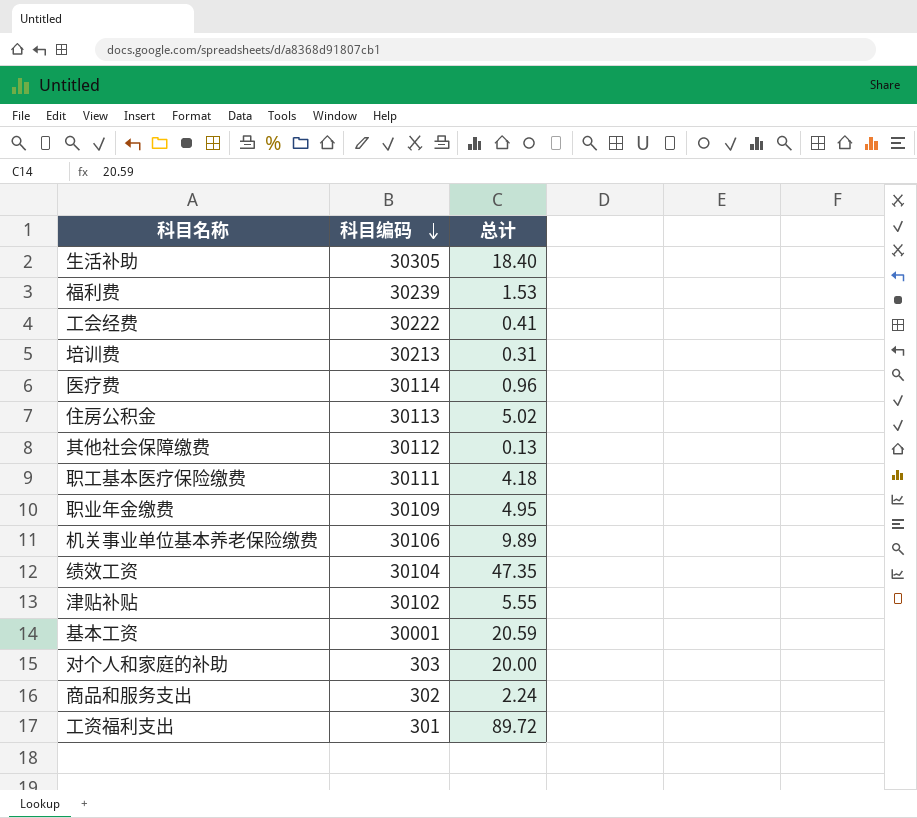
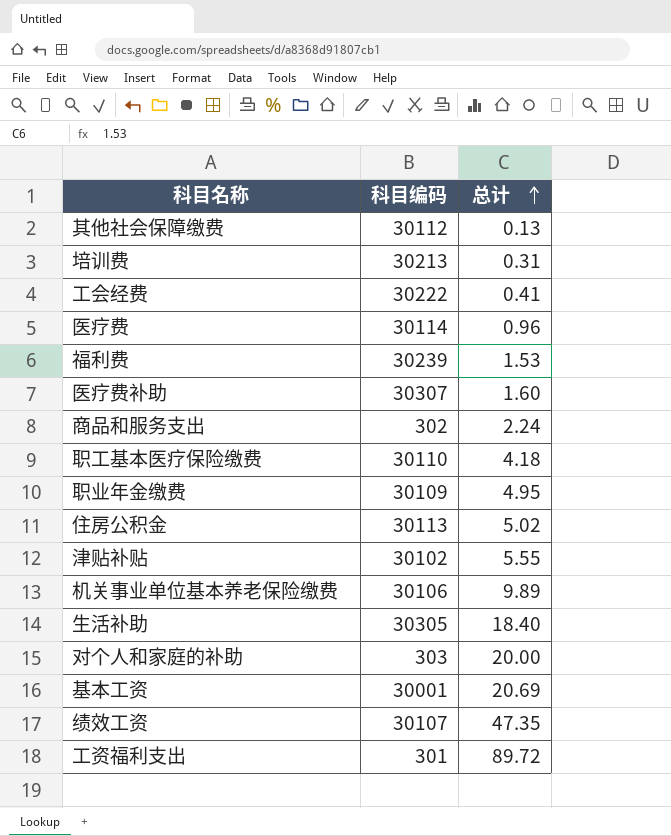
row order: 科目编码 descending -> 总计 ascending
row 医疗费补助: none -> 30307 | 1.60
职工基本医疗保险缴费 | 科目编码: 30111 -> 30110
基本工资 | 总计: 20.59 -> 20.69
绩效工资 | 科目编码: 30104 -> 30107

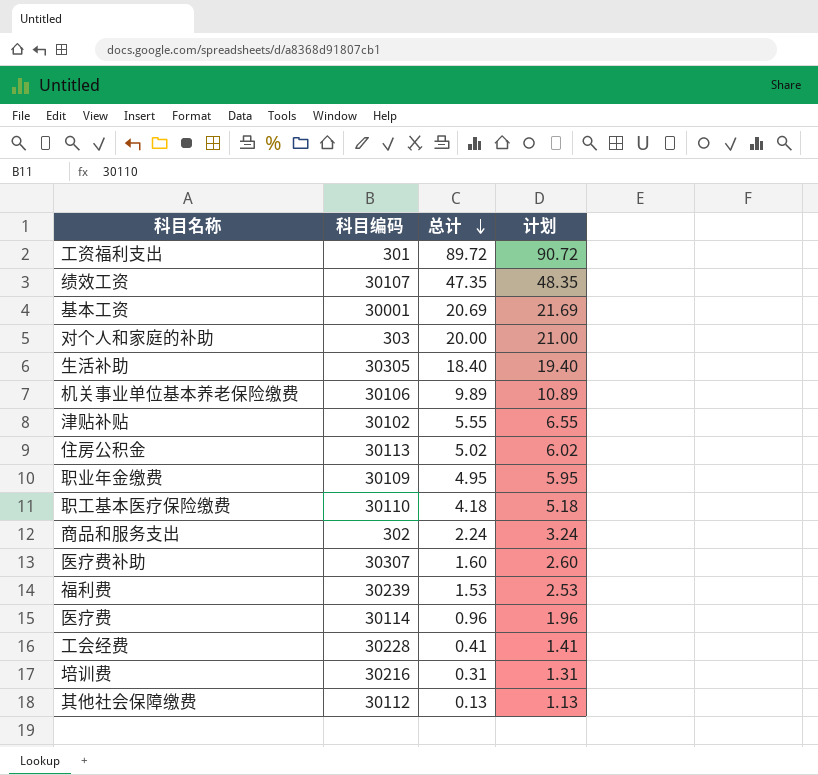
row order: 总计 ascending -> 总计 descending
column 计划 | formula: none -> [总计] + 1
工会经费 | 科目编码: 30222 -> 30228
培训费 | 科目编码: 30213 -> 30216

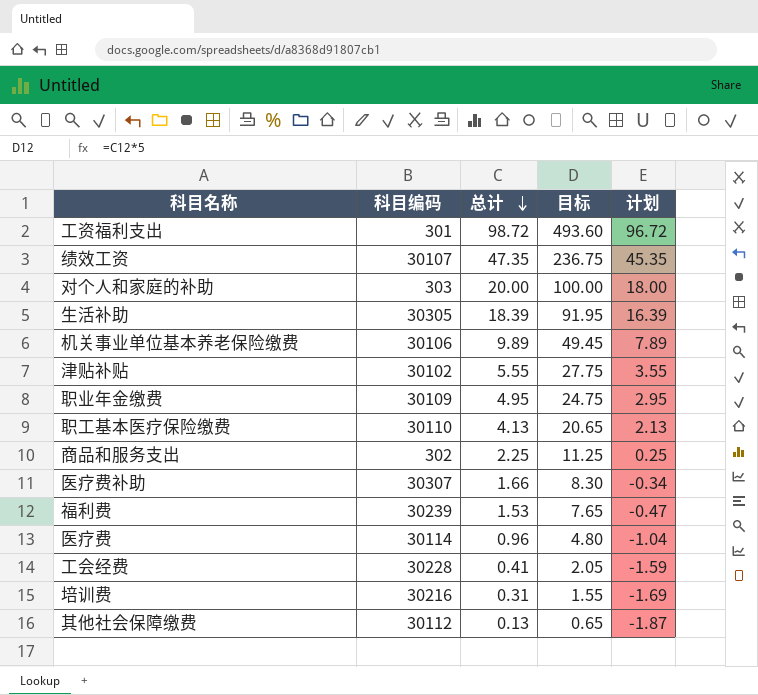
column 目标 | formula: none -> [总计] * 5
column 计划 | formula: [总计] + 1 -> [总计] - 2
row 基本工资: 30001 | 20.69 | 21.69 -> none
row 住房公积金: 30113 | 5.02 | 6.02 -> none
工资福利支出 | 总计: 89.72 -> 98.72
生活补助 | 总计: 18.40 -> 18.39
职工基本医疗保险缴费 | 总计: 4.18 -> 4.13
商品和服务支出 | 总计: 2.24 -> 2.25
医疗费补助 | 总计: 1.60 -> 1.66

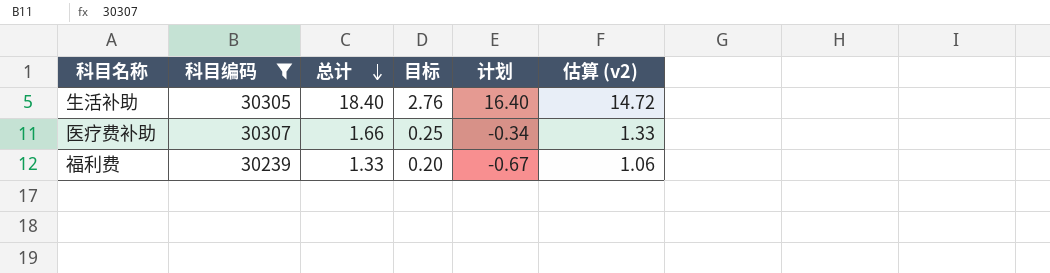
filter: none -> 科目编码 >= 30239
column 目标 | formula: [总计] * 5 -> [总计] * 0.15
column 估算 (v2) | formula: none -> [总计] * 0.8
生活补助 | 总计: 18.39 -> 18.40
生活补助 | 计划: 16.39 -> 16.40
福利费 | 总计: 1.53 -> 1.33
福利费 | 计划: -0.47 -> -0.67

